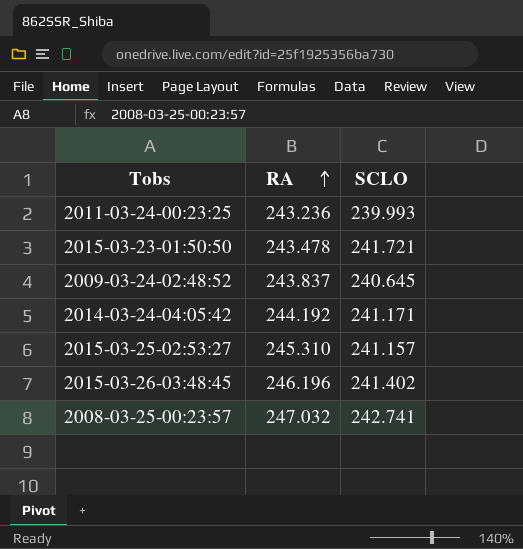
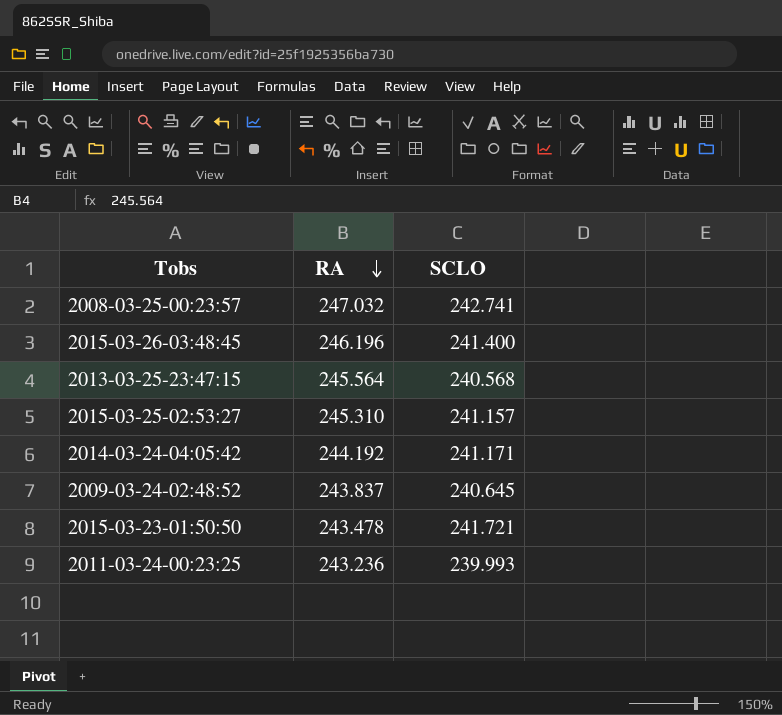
row order: RA ascending -> RA descending
2015-03-26-03:48:45 | SCLO: 241.402 -> 241.400
row 2013-03-25-23:47:15: none -> 245.564 | 240.568

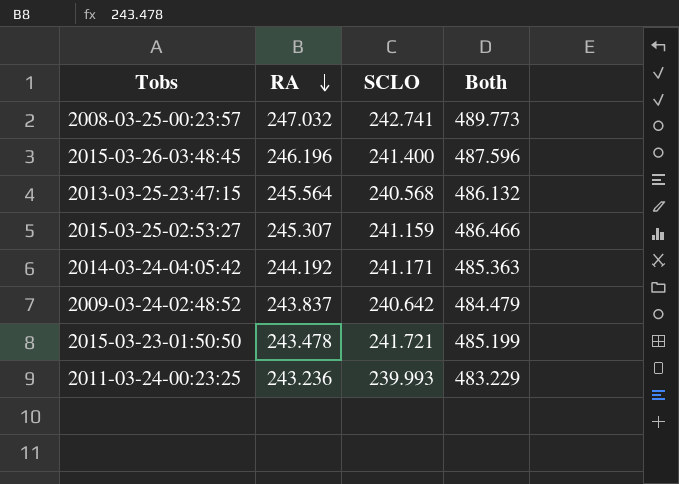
column Both | formula: none -> [RA] + [SCLO]
2015-03-25-02:53:27 | RA: 245.310 -> 245.307
2015-03-25-02:53:27 | SCLO: 241.157 -> 241.159
2009-03-24-02:48:52 | SCLO: 240.645 -> 240.642

